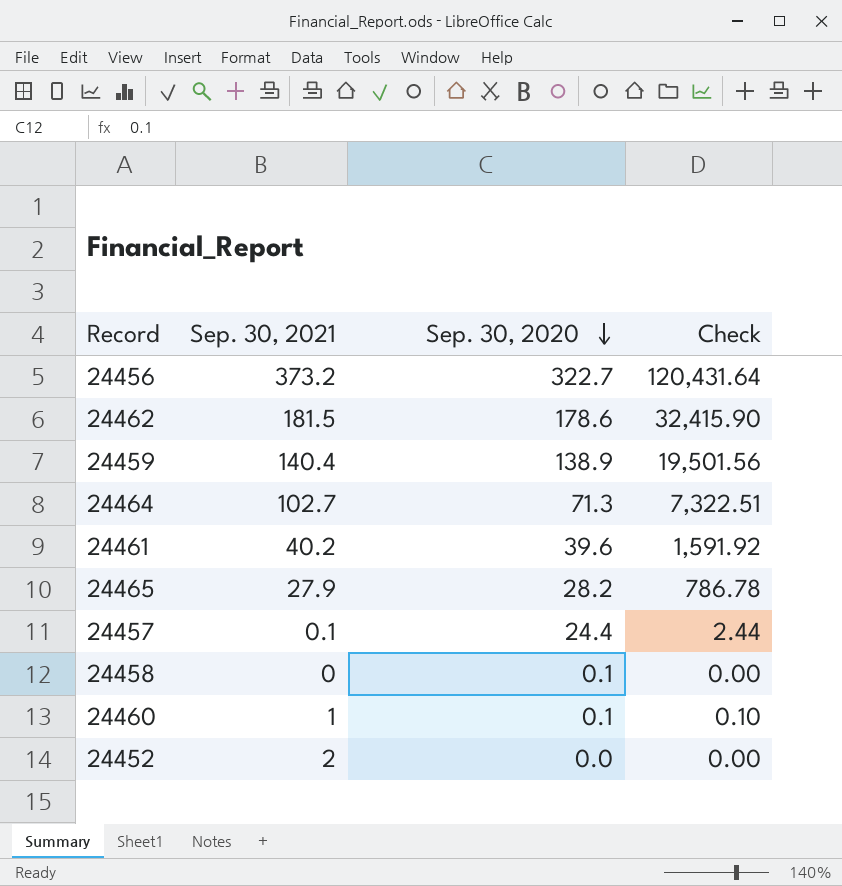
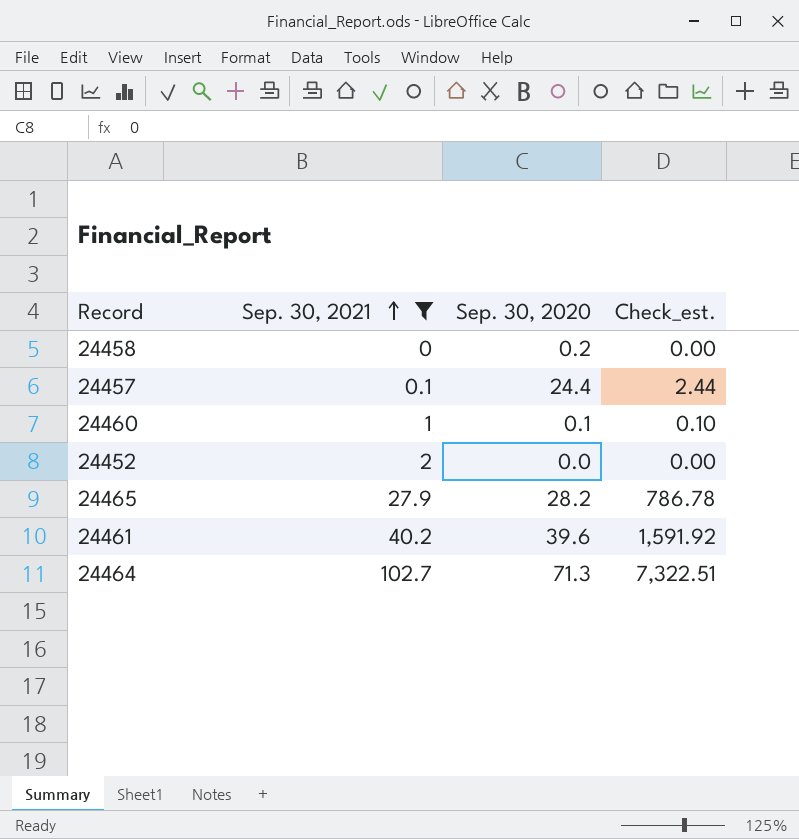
filter: none -> Sep. 30, 2021 <= 102.7
row order: Sep. 30, 2020 descending -> Sep. 30, 2021 ascending
column name: Check -> Check_est.
24458 | Sep. 30, 2020: 0.1 -> 0.2

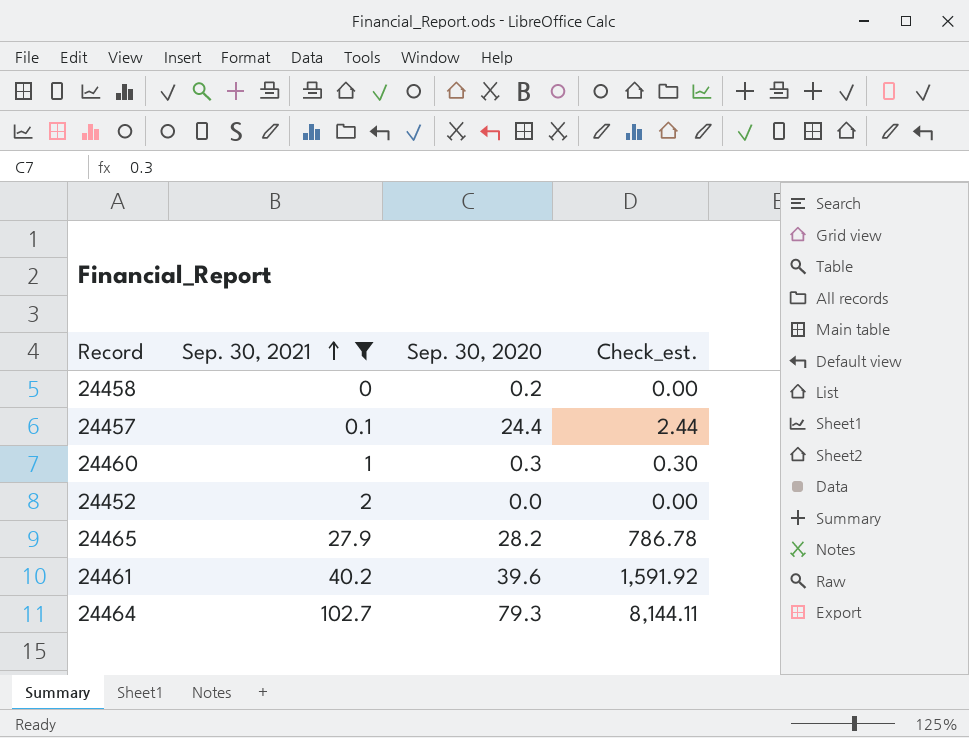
24460 | Sep. 30, 2020: 0.1 -> 0.3
24460 | Check_est.: 0.10 -> 0.30
24464 | Sep. 30, 2020: 71.3 -> 79.3
24464 | Check_est.: 7,322.51 -> 8,144.11

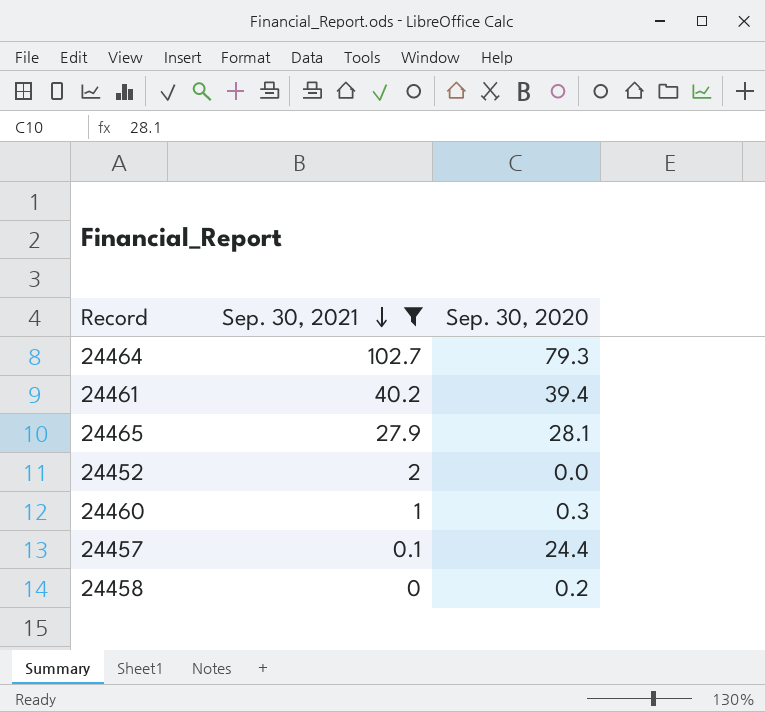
row order: Sep. 30, 2021 ascending -> Sep. 30, 2021 descending
column Check_est. | formula: [Sep. 30, 2021] * [Sep. 30, 2020] -> none
24461 | Sep. 30, 2020: 39.6 -> 39.4
24465 | Sep. 30, 2020: 28.2 -> 28.1

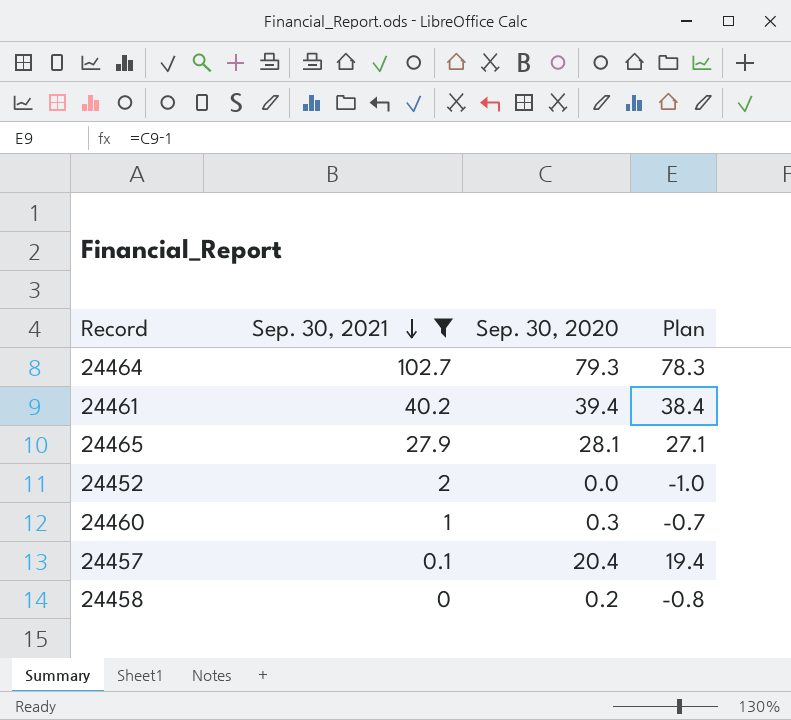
column Plan | formula: none -> [Sep. 30, 2020] - 1
24457 | Sep. 30, 2020: 24.4 -> 20.4

